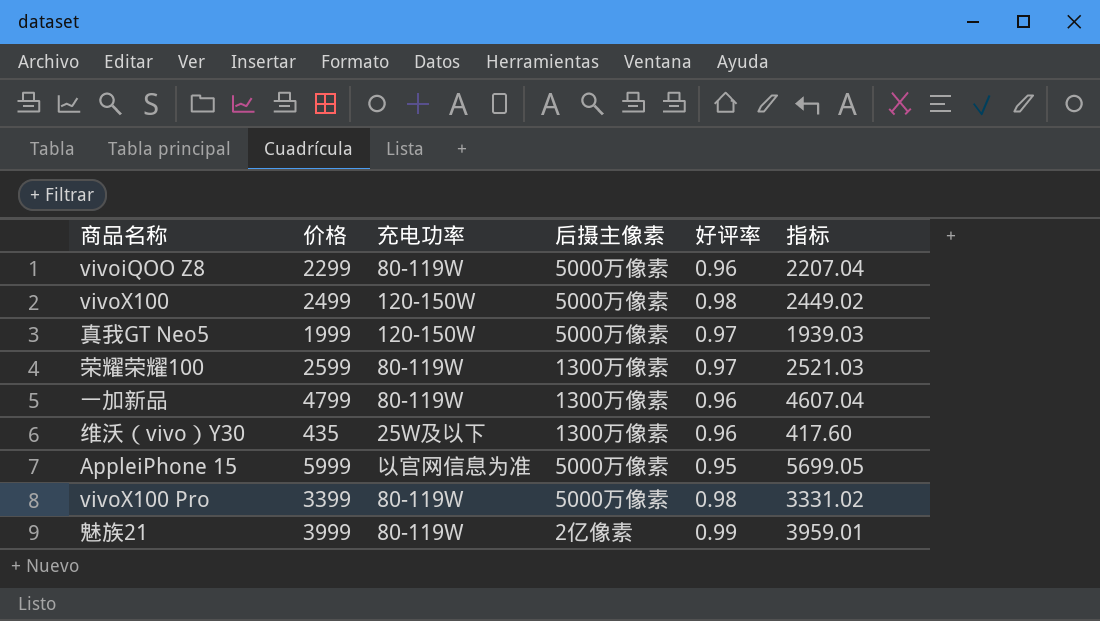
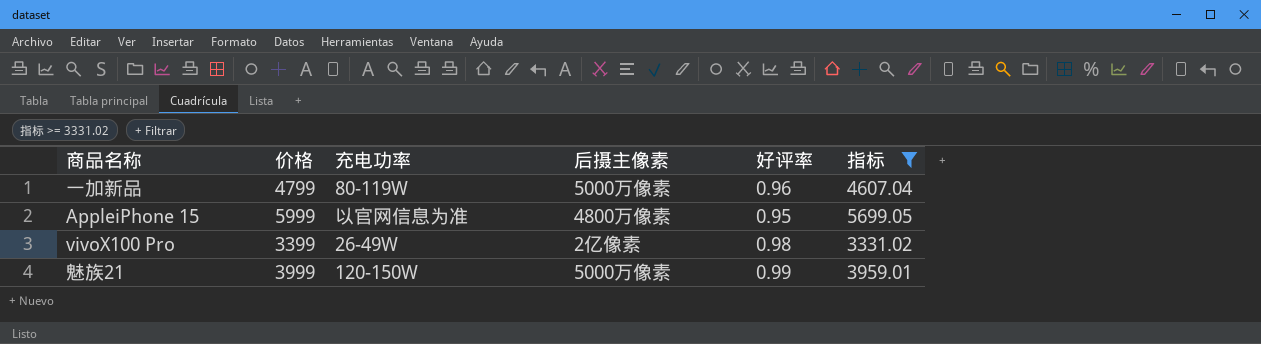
filter: none -> 指标 >= 3331.02
一加新品 | 后摄主像素: 1300万像素 -> 5000万像素
AppleiPhone 15 | 后摄主像素: 5000万像素 -> 4800万像素
vivoX100 Pro | 充电功率: 80-119W -> 26-49W
vivoX100 Pro | 后摄主像素: 5000万像素 -> 2亿像素
魅族21 | 充电功率: 80-119W -> 120-150W
魅族21 | 后摄主像素: 2亿像素 -> 5000万像素

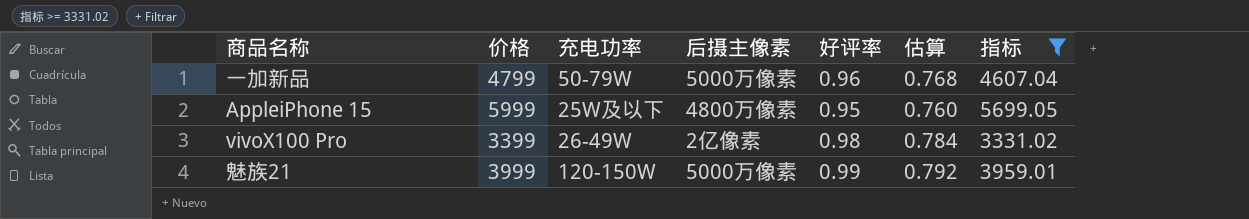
column 估算 | formula: none -> [好评率] * 0.8
一加新品 | 充电功率: 80-119W -> 50-79W
AppleiPhone 15 | 充电功率: 以官网信息为准 -> 25W及以下

